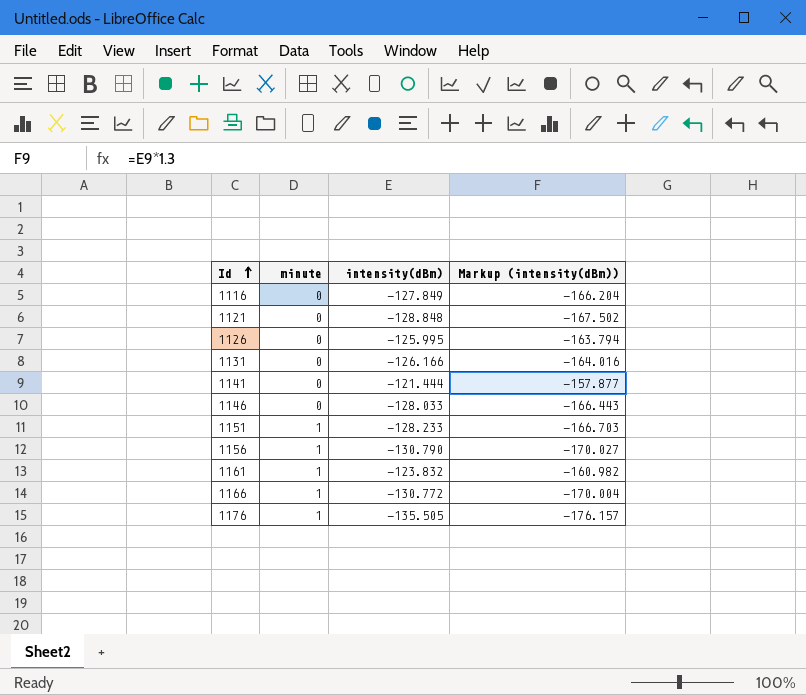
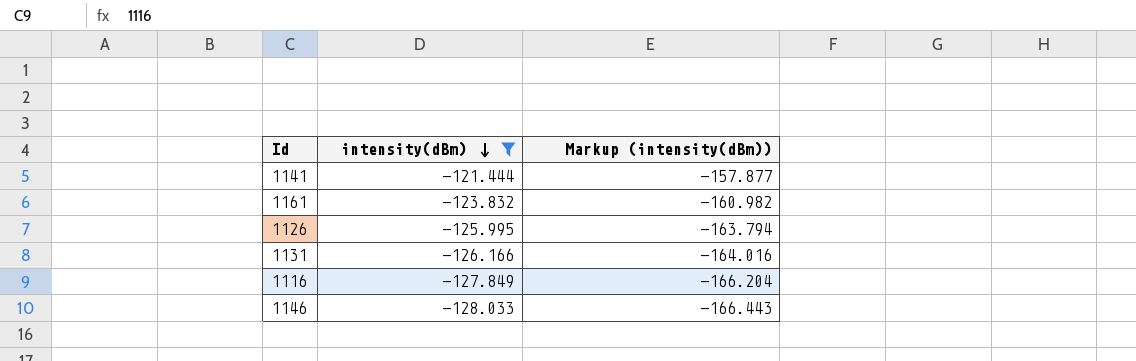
filter: none -> intensity(dBm) >= -128.033
row order: Id ascending -> intensity(dBm) descending
column minute | position: 2 -> none

